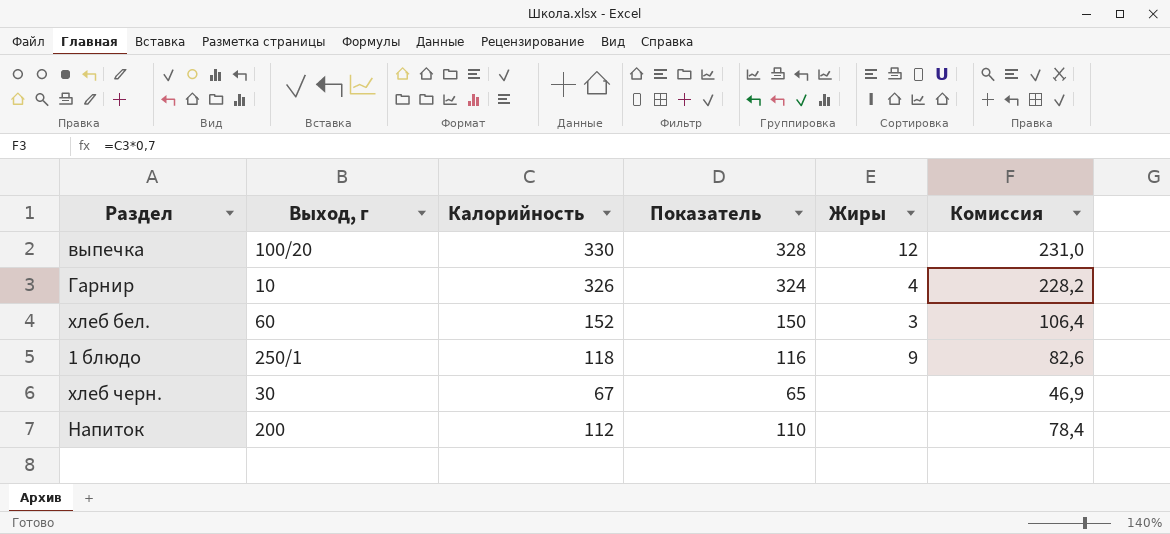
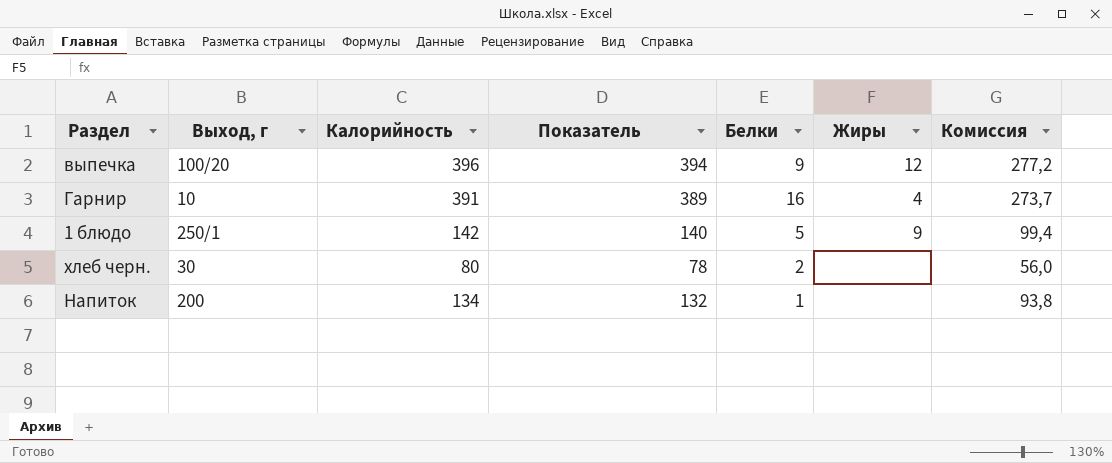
column Белки | position: none -> 5
row хлеб бел.: 60 | 152 | 150 | 3 | 106,4 -> none
выпечка | Калорийность: 330 -> 396
выпечка | Показатель: 328 -> 394
выпечка | Комиссия: 231,0 -> 277,2
Гарнир | Калорийность: 326 -> 391
Гарнир | Показатель: 324 -> 389
Гарнир | Комиссия: 228,2 -> 273,7
1 блюдо | Калорийность: 118 -> 142
1 блюдо | Показатель: 116 -> 140
1 блюдо | Комиссия: 82,6 -> 99,4
хлеб черн. | Калорийность: 67 -> 80
хлеб черн. | Показатель: 65 -> 78
хлеб черн. | Комиссия: 46,9 -> 56,0
Напиток | Калорийность: 112 -> 134
Напиток | Показатель: 110 -> 132
Напиток | Комиссия: 78,4 -> 93,8

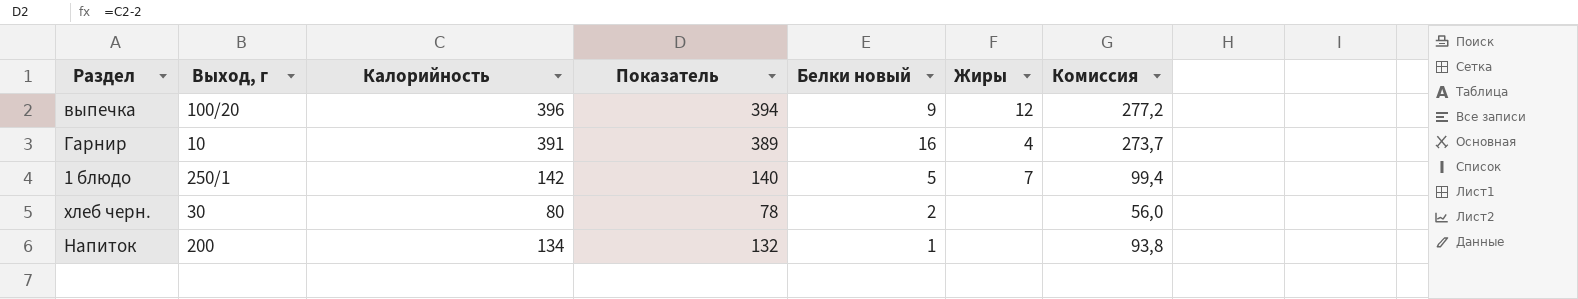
column name: Белки -> Белки новый
1 блюдо | Жиры: 9 -> 7

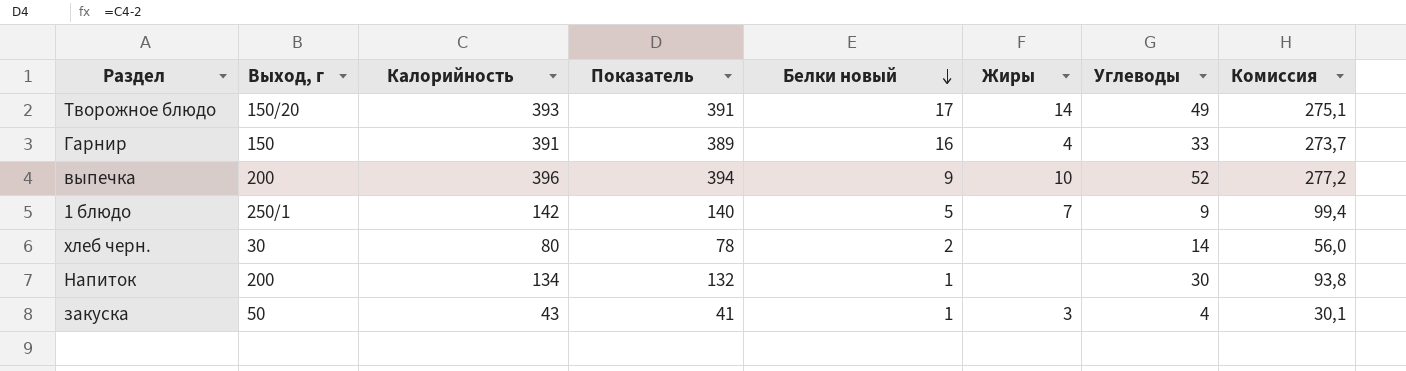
row order: none -> Белки новый descending
column Углеводы | position: none -> 7
row Творожное блюдо: none -> 150/20 | 393 | 391 | 17 | 14 | 49 | 275,1
Гарнир | Выход, г: 10 -> 150
выпечка | Выход, г: 100/20 -> 200
выпечка | Жиры: 12 -> 10
row закуска: none -> 50 | 43 | 41 | 1 | 3 | 4 | 30,1

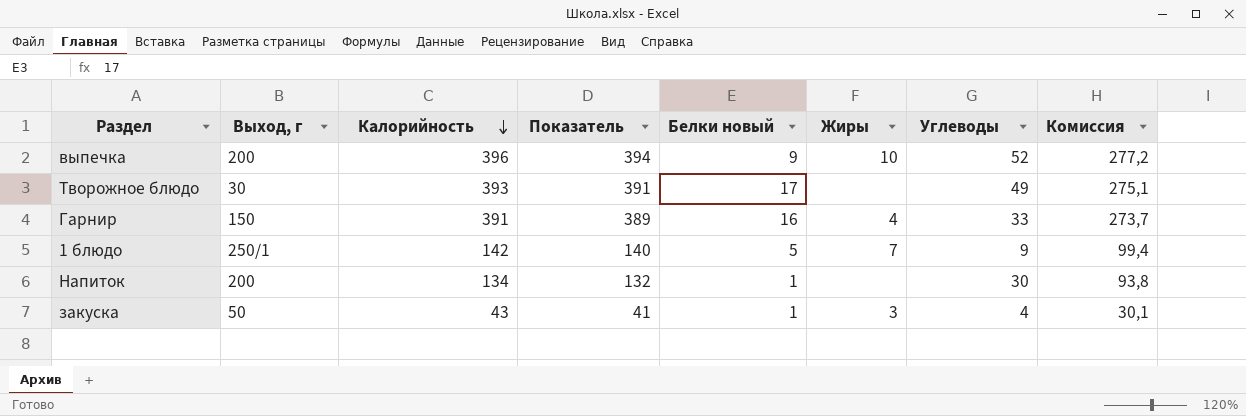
row order: Белки новый descending -> Калорийность descending
row хлеб черн.: 30 | 80 | 78 | 2 | none | 14 | 56,0 -> none
Творожное блюдо | Выход, г: 150/20 -> 30
Творожное блюдо | Жиры: 14 -> none

